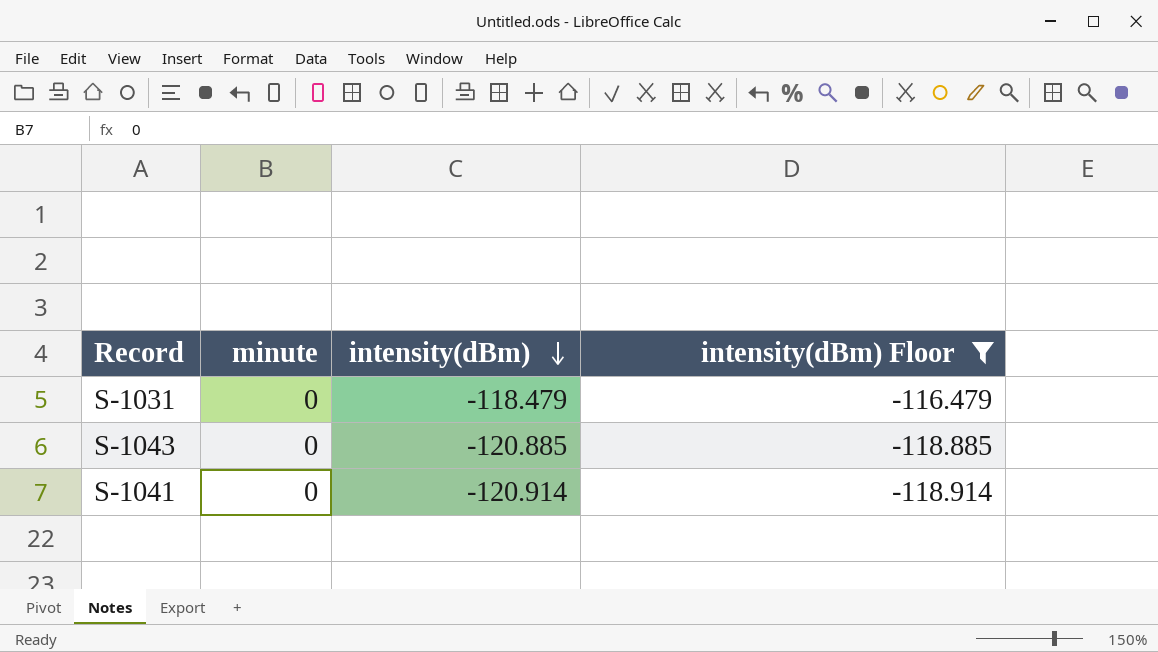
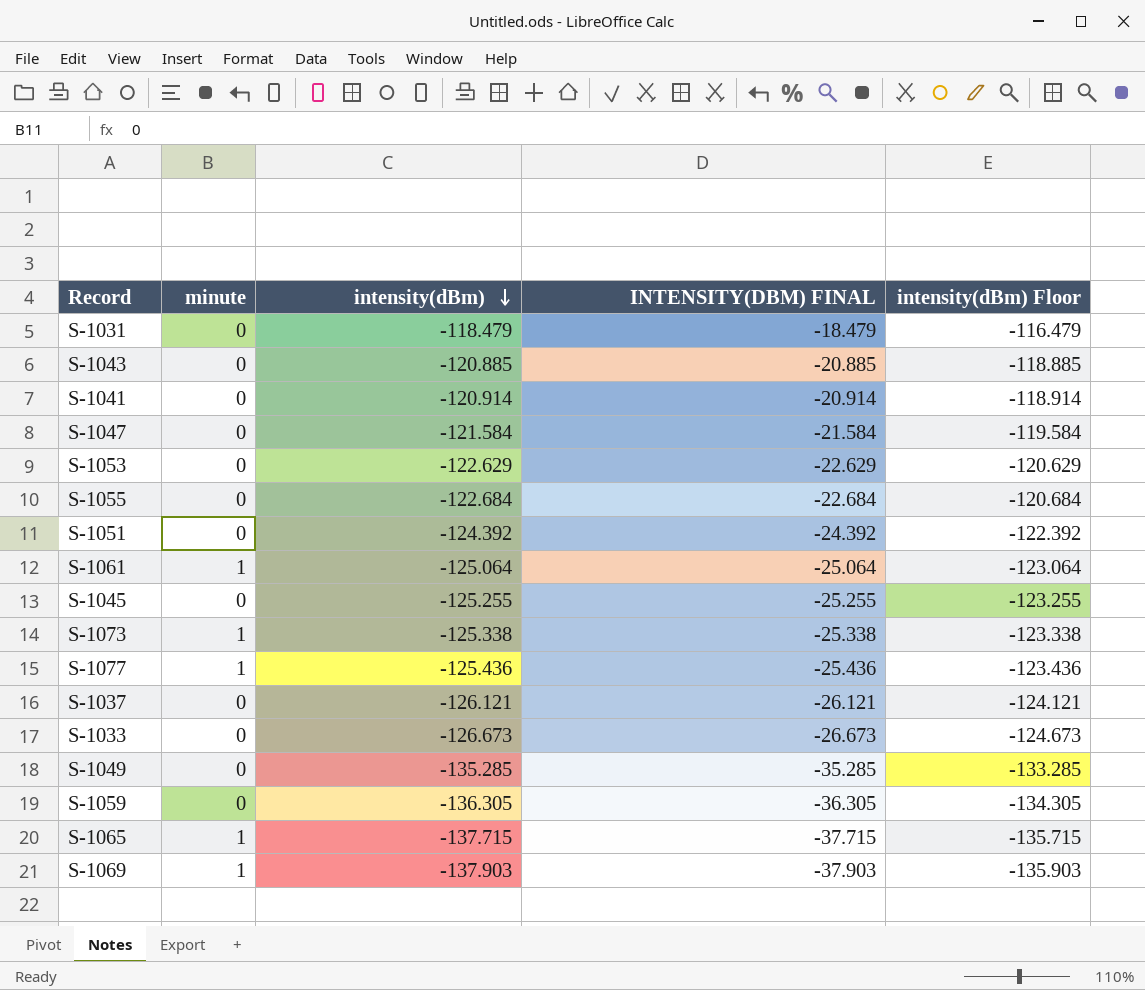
filter: intensity(dBm) Floor >= -118.914 -> none
column INTENSITY(DBM) FINAL | formula: none -> [intensity(dBm)] + 100

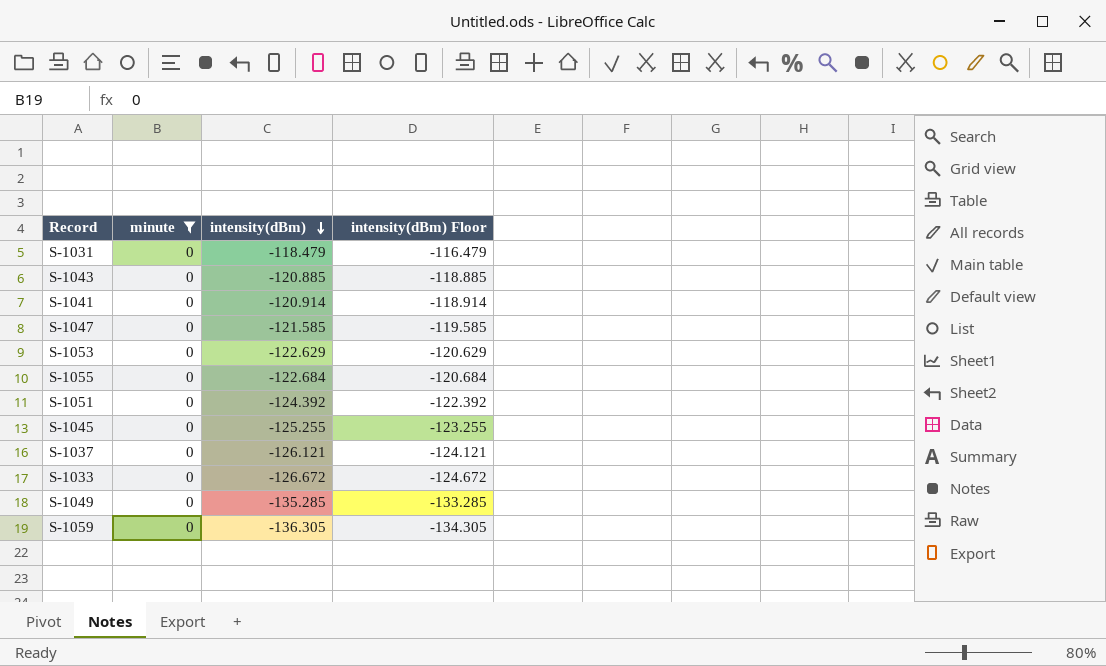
filter: none -> minute = 0
column INTENSITY(DBM) FINAL | formula: [intensity(dBm)] + 100 -> none
S-1047 | intensity(dBm): -121.584 -> -121.585
S-1047 | intensity(dBm) Floor: -119.584 -> -119.585
S-1033 | intensity(dBm): -126.673 -> -126.672
S-1033 | intensity(dBm) Floor: -124.673 -> -124.672

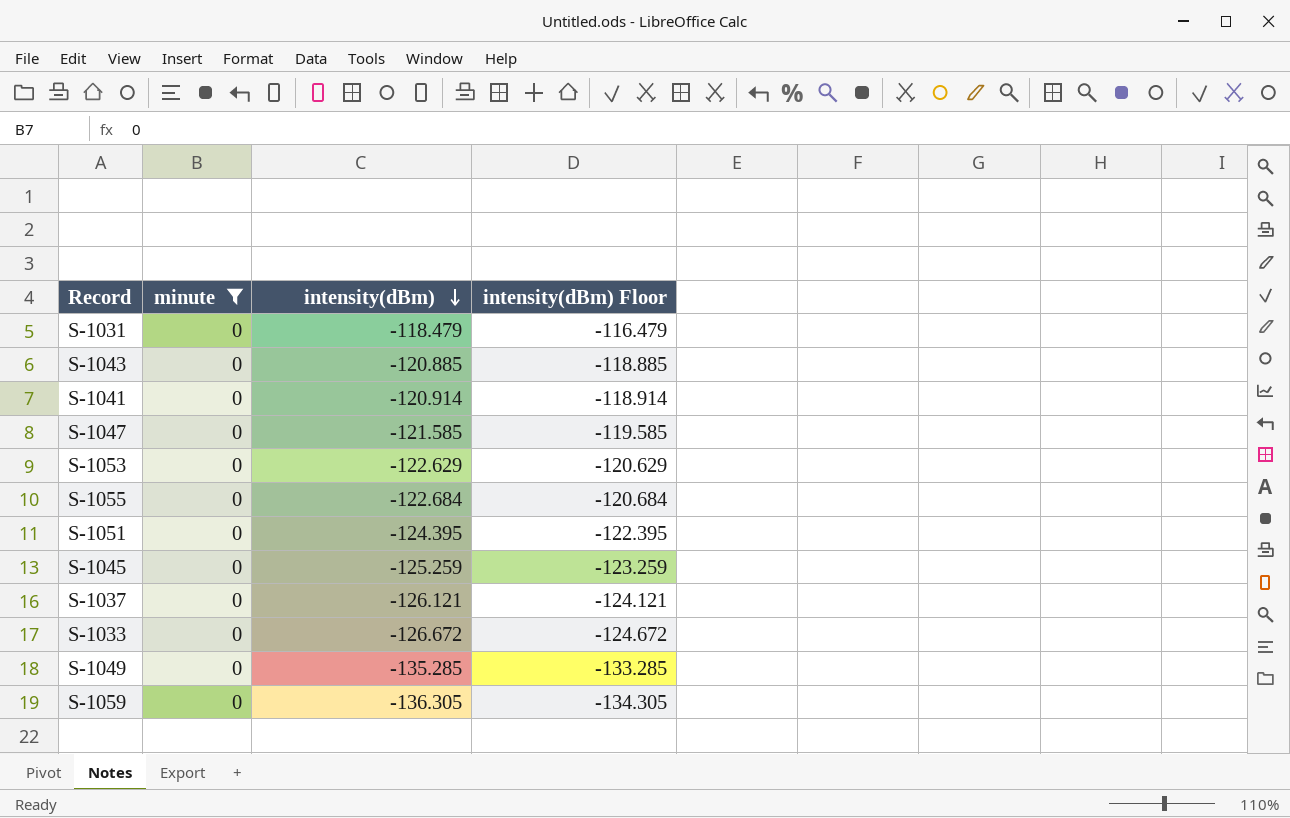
S-1051 | intensity(dBm): -124.392 -> -124.395
S-1051 | intensity(dBm) Floor: -122.392 -> -122.395
S-1045 | intensity(dBm): -125.255 -> -125.259
S-1045 | intensity(dBm) Floor: -123.255 -> -123.259

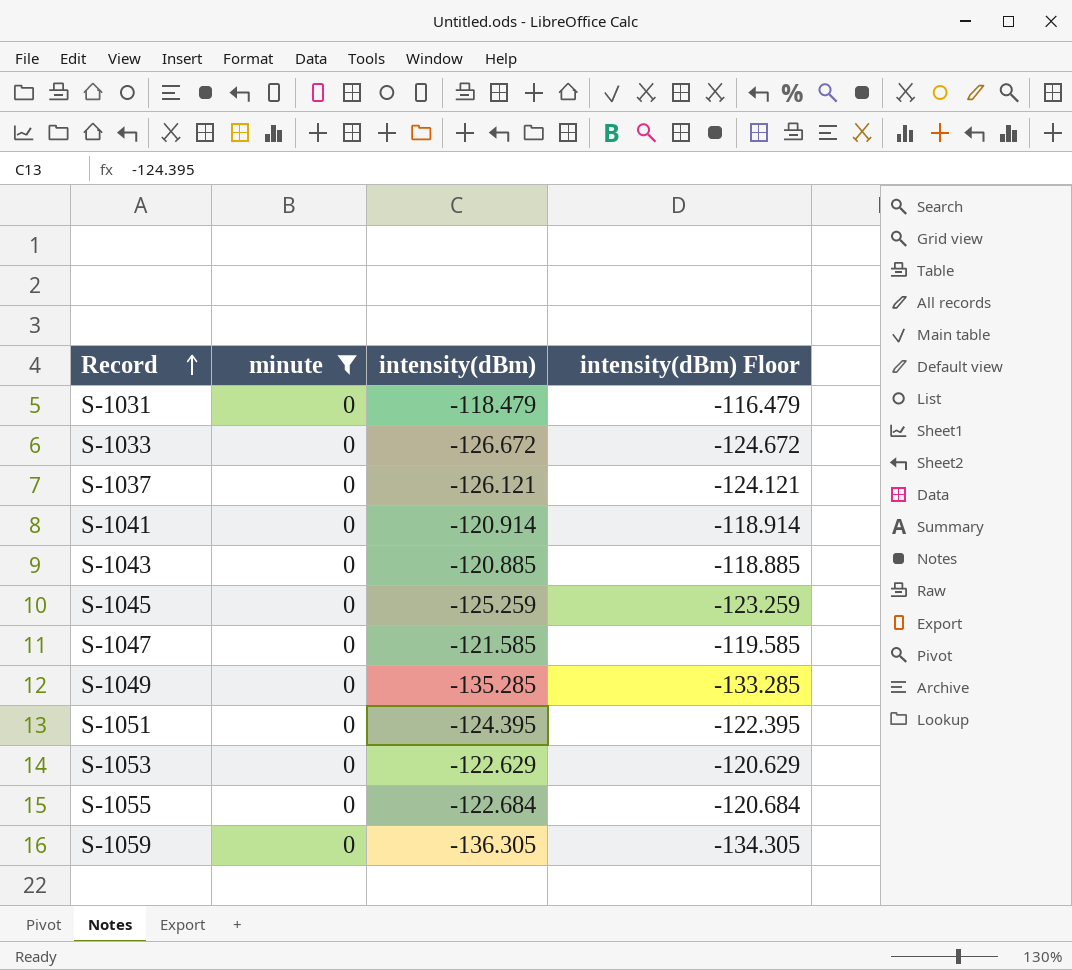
row order: intensity(dBm) descending -> Record ascending

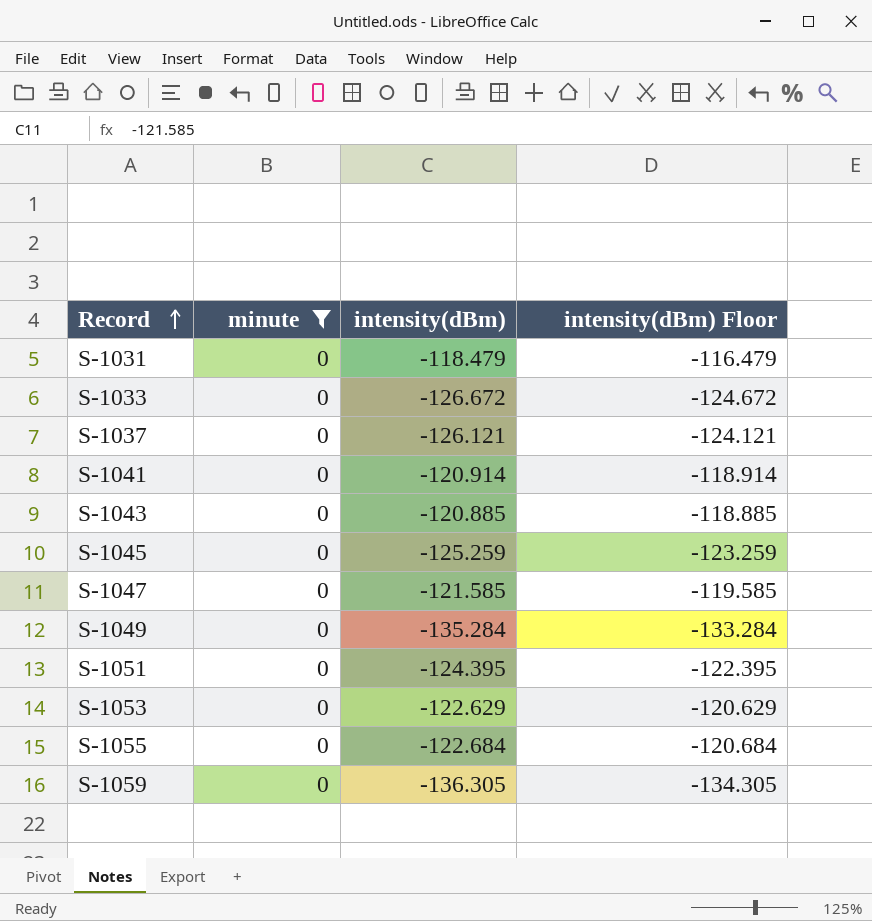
S-1049 | intensity(dBm): -135.285 -> -135.284
S-1049 | intensity(dBm) Floor: -133.285 -> -133.284

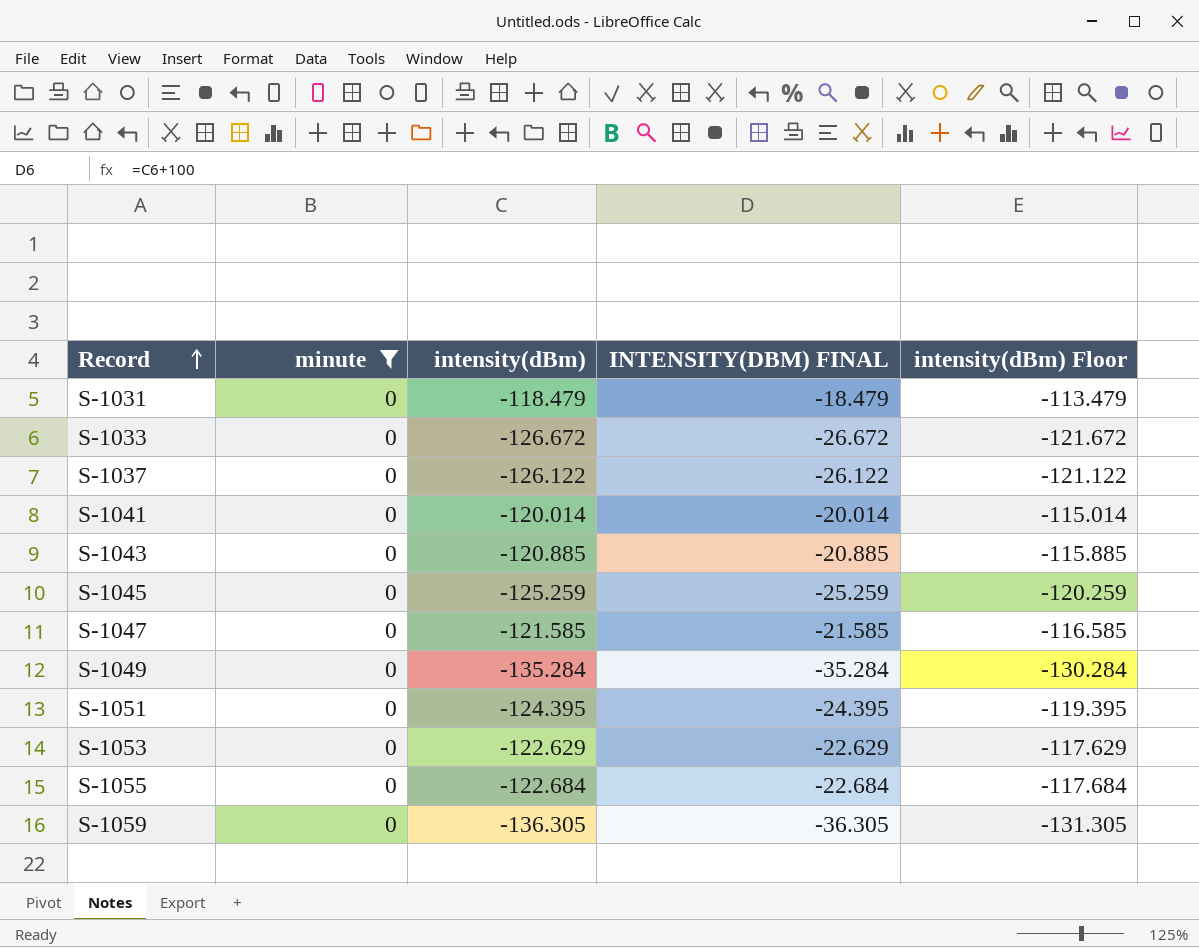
column INTENSITY(DBM) FINAL | formula: none -> [intensity(dBm)] + 100
column intensity(dBm) Floor | formula: [intensity(dBm)] + 2 -> [intensity(dBm)] + 5
S-1037 | intensity(dBm): -126.121 -> -126.122
S-1041 | intensity(dBm): -120.914 -> -120.014

